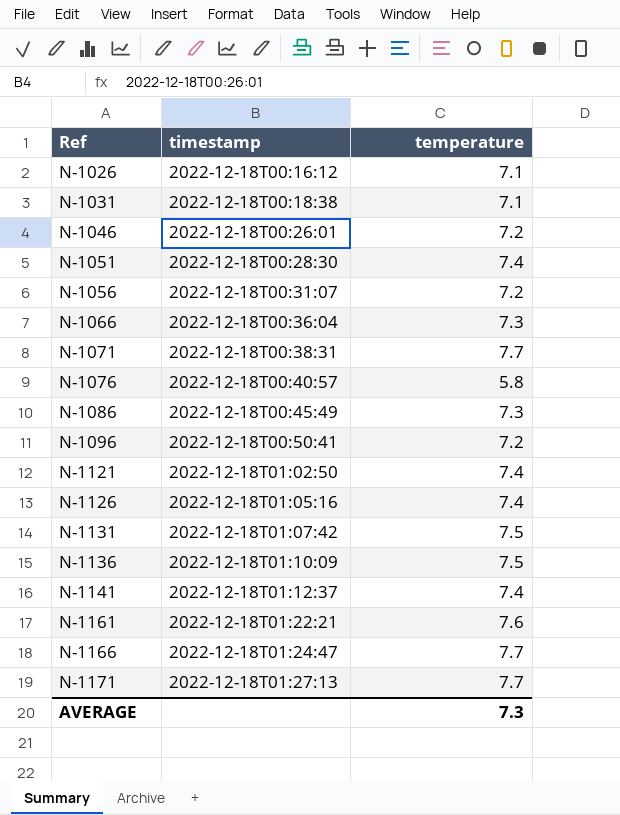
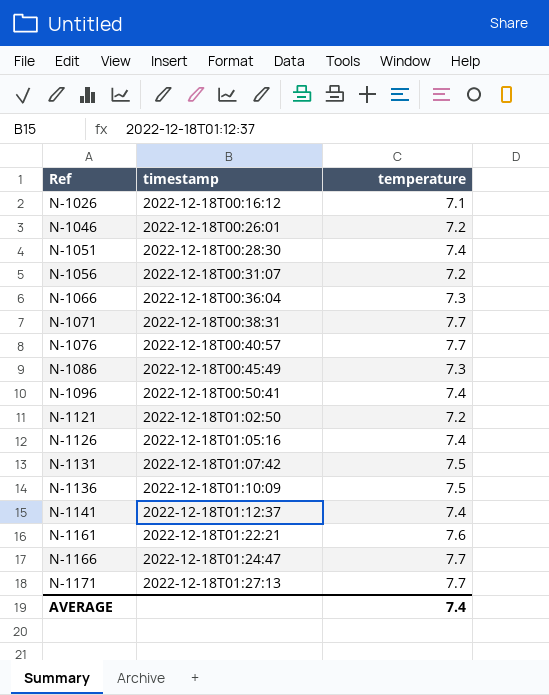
row N-1031: 2022-12-18T00:18:38 | 7.1 -> none
N-1076 | temperature: 5.8 -> 7.7
N-1096 | temperature: 7.2 -> 7.4
N-1121 | temperature: 7.4 -> 7.2
AVERAGE | temperature: 7.3 -> 7.4

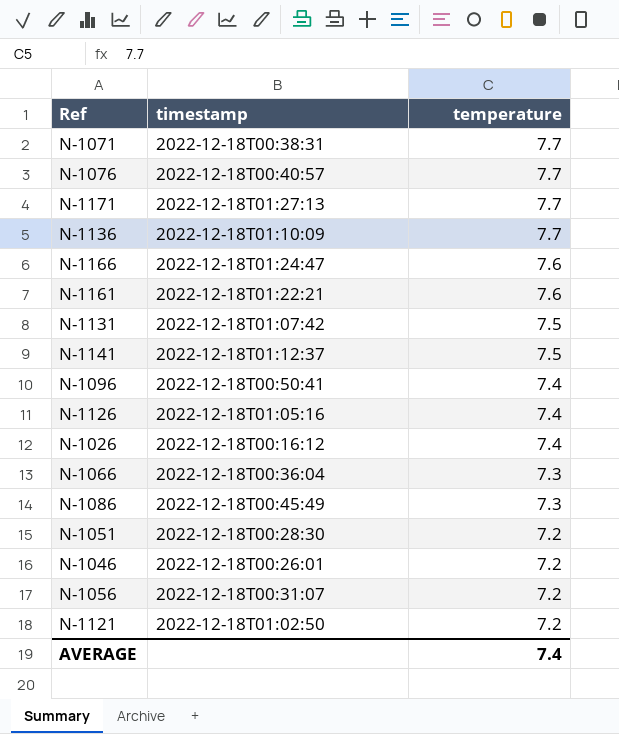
row order: Ref ascending -> temperature descending
N-1136 | temperature: 7.5 -> 7.7
N-1166 | temperature: 7.7 -> 7.6
N-1141 | temperature: 7.4 -> 7.5
N-1026 | temperature: 7.1 -> 7.4
N-1051 | temperature: 7.4 -> 7.2

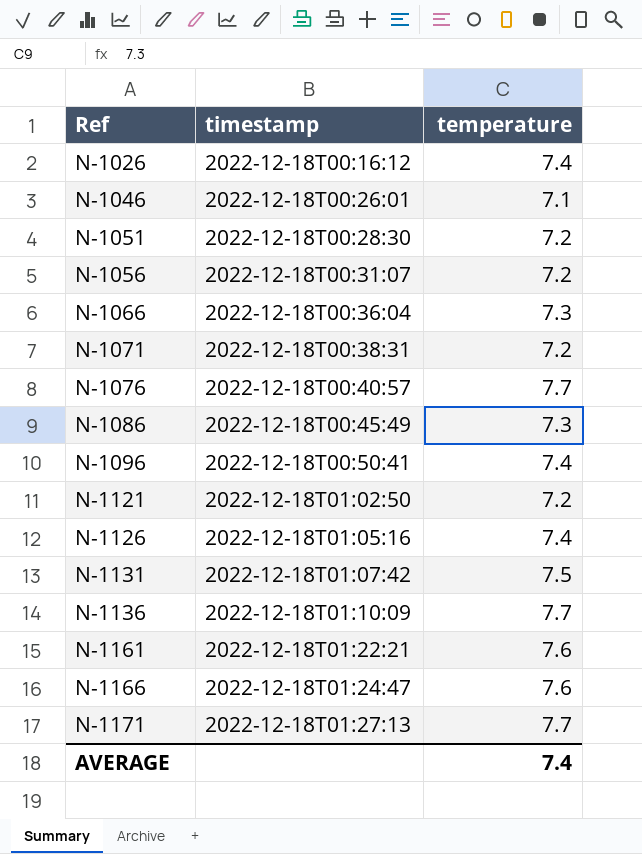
row order: temperature descending -> Ref ascending
row N-1141: 2022-12-18T01:12:37 | 7.5 -> none
N-1046 | temperature: 7.2 -> 7.1
N-1071 | temperature: 7.7 -> 7.2

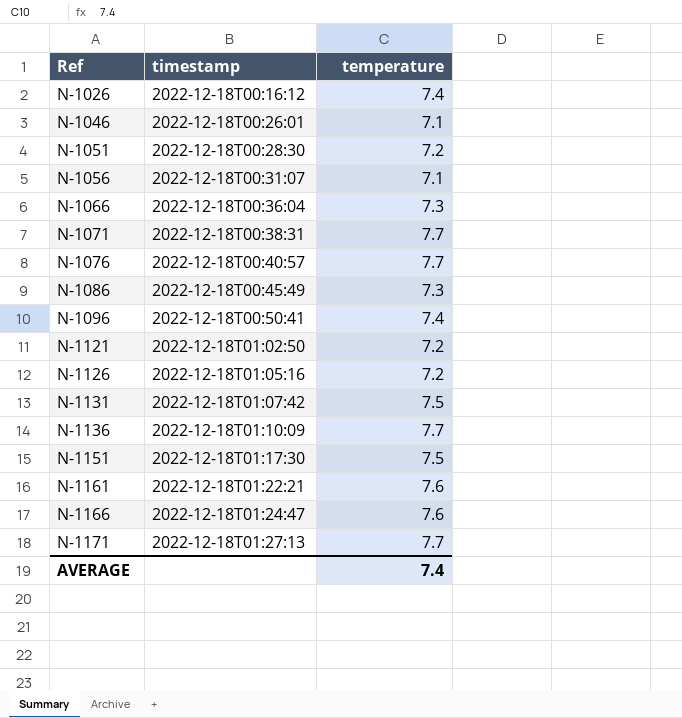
N-1056 | temperature: 7.2 -> 7.1
N-1071 | temperature: 7.2 -> 7.7
N-1126 | temperature: 7.4 -> 7.2
row N-1151: none -> 2022-12-18T01:17:30 | 7.5

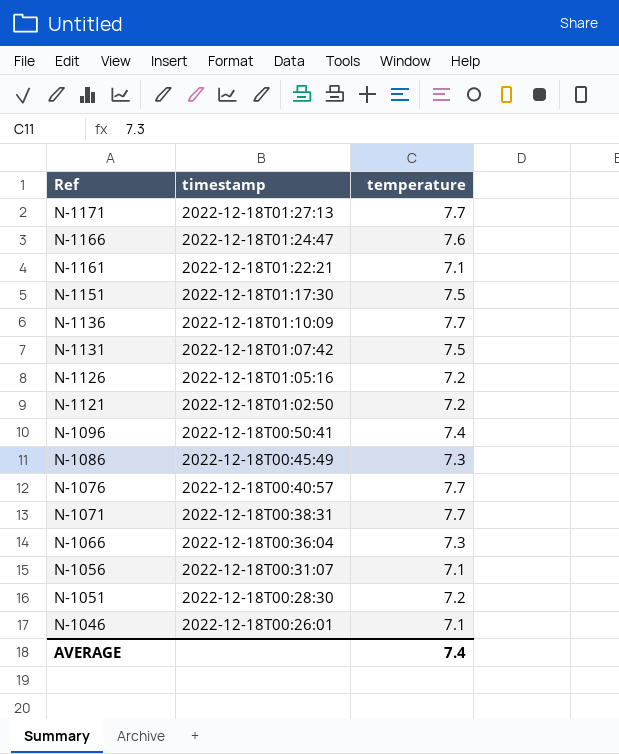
row order: Ref ascending -> Ref descending
row N-1026: 2022-12-18T00:16:12 | 7.4 -> none
N-1161 | temperature: 7.6 -> 7.1

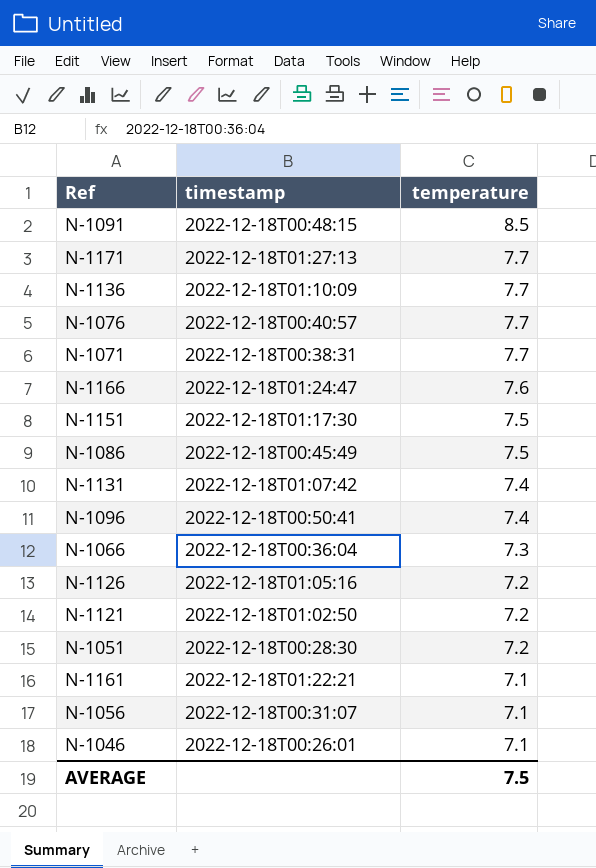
row order: Ref descending -> temperature descending
row N-1091: none -> 2022-12-18T00:48:15 | 8.5
N-1086 | temperature: 7.3 -> 7.5
N-1131 | temperature: 7.5 -> 7.4
AVERAGE | temperature: 7.4 -> 7.5

